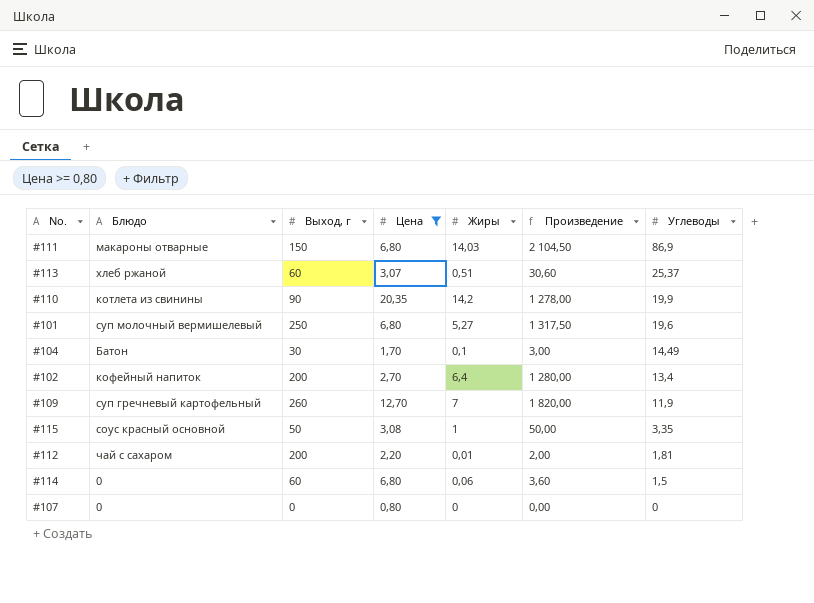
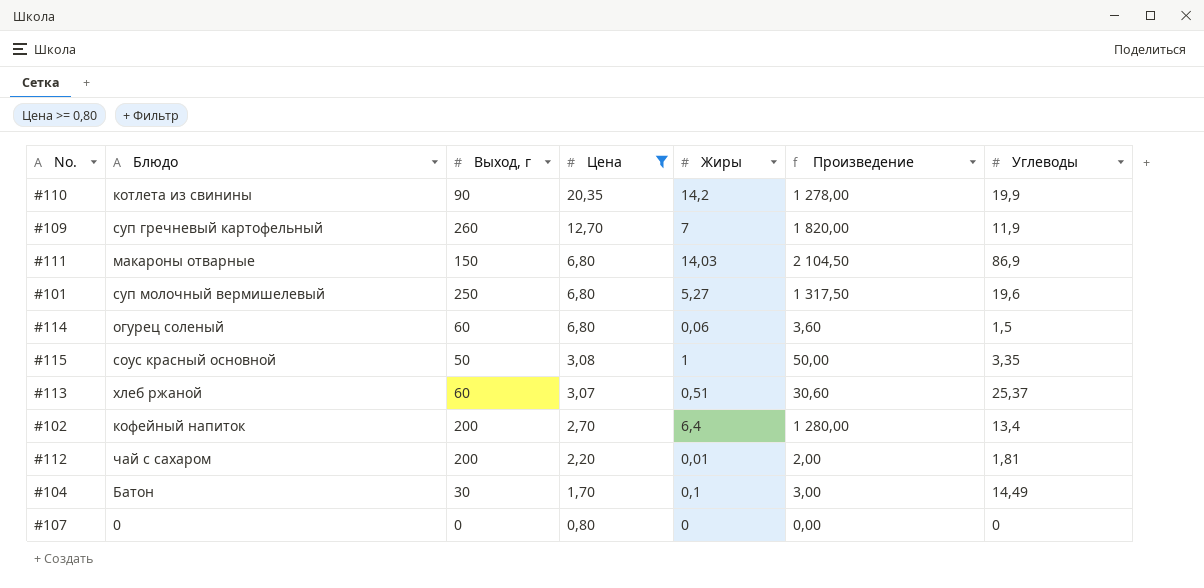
row order: Углеводы descending -> Цена descending
#114 | Блюдо: 0 -> огурец соленый

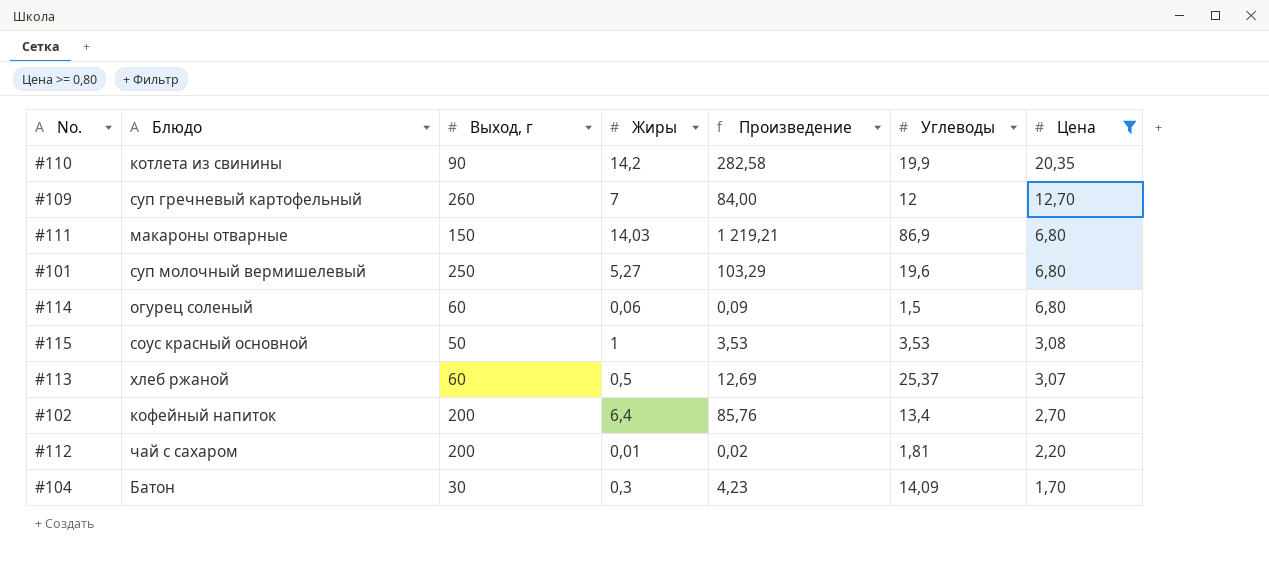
column Произведение | formula: [Выход, г] * [Жиры] -> [Жиры] * [Углеводы]
column Цена | position: 4 -> 7
row #107: 0 | 0 | 0,80 | 0 | 0,00 | 0 -> none
#109 | Углеводы: 11,9 -> 12
#115 | Углеводы: 3,35 -> 3,53
#113 | Жиры: 0,51 -> 0,5
#104 | Жиры: 0,1 -> 0,3
#104 | Углеводы: 14,49 -> 14,09

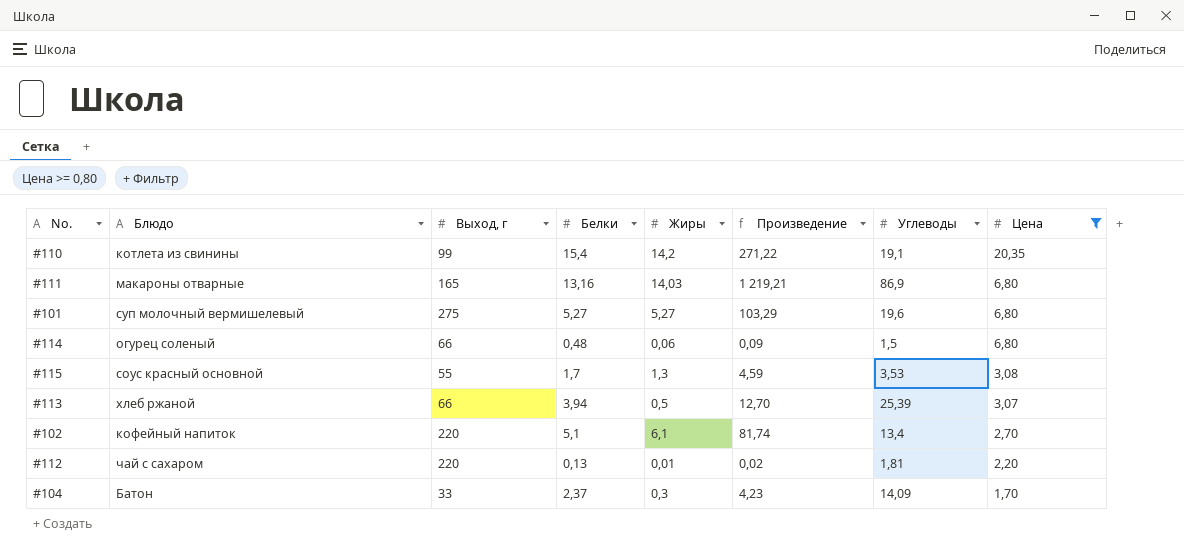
column Белки | position: none -> 4
row #109: суп гречневый картофельный | 260 | 7 | 84,00 | 12 | 12,70 -> none
#110 | Выход, г: 90 -> 99
#110 | Произведение: 282,58 -> 271,22
#110 | Углеводы: 19,9 -> 19,1
#111 | Выход, г: 150 -> 165
#101 | Выход, г: 250 -> 275
#114 | Выход, г: 60 -> 66
#115 | Выход, г: 50 -> 55
#115 | Жиры: 1 -> 1,3
#115 | Произведение: 3,53 -> 4,59
#113 | Выход, г: 60 -> 66
#113 | Произведение: 12,69 -> 12,70
#113 | Углеводы: 25,37 -> 25,39
#102 | Выход, г: 200 -> 220
#102 | Жиры: 6,4 -> 6,1
#102 | Произведение: 85,76 -> 81,74
#112 | Выход, г: 200 -> 220
#104 | Выход, г: 30 -> 33

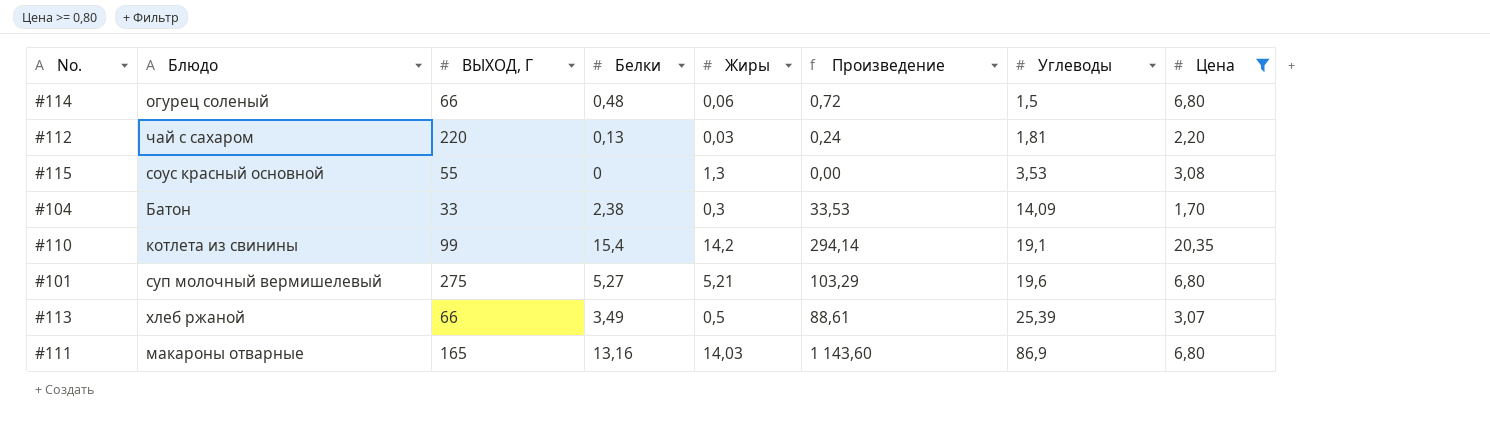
row order: Цена descending -> Углеводы ascending
column name: Выход, г -> ВЫХОД, Г
column Произведение | formula: [Жиры] * [Углеводы] -> [Белки] * [Углеводы]
row #102: кофейный напиток | 220 | 5,1 | 6,1 | 81,74 | 13,4 | 2,70 -> none
#112 | Жиры: 0,01 -> 0,03
#115 | Белки: 1,7 -> 0
#104 | Белки: 2,37 -> 2,38
#101 | Жиры: 5,27 -> 5,21
#113 | Белки: 3,94 -> 3,49

